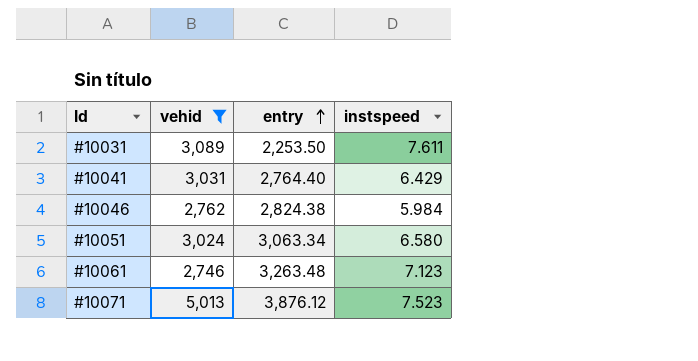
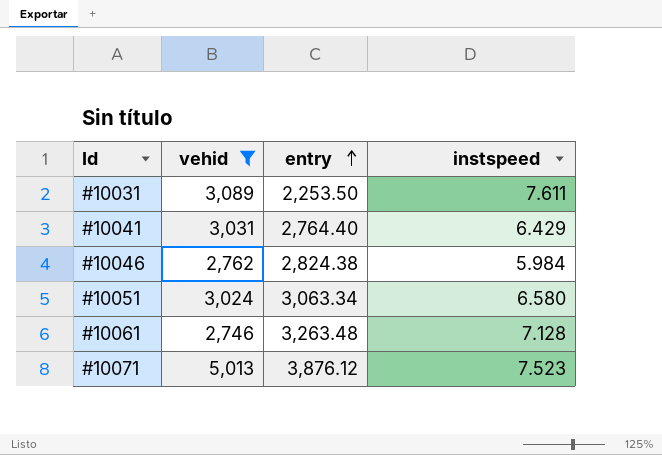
#10061 | instspeed: 7.123 -> 7.128

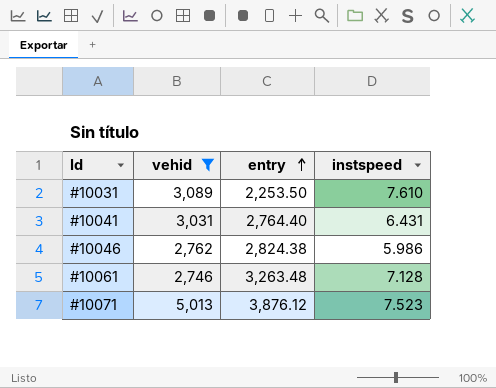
row #10051: 3,024 | 3,063.34 | 6.580 -> none
#10031 | instspeed: 7.611 -> 7.610
#10041 | instspeed: 6.429 -> 6.431
#10046 | instspeed: 5.984 -> 5.986

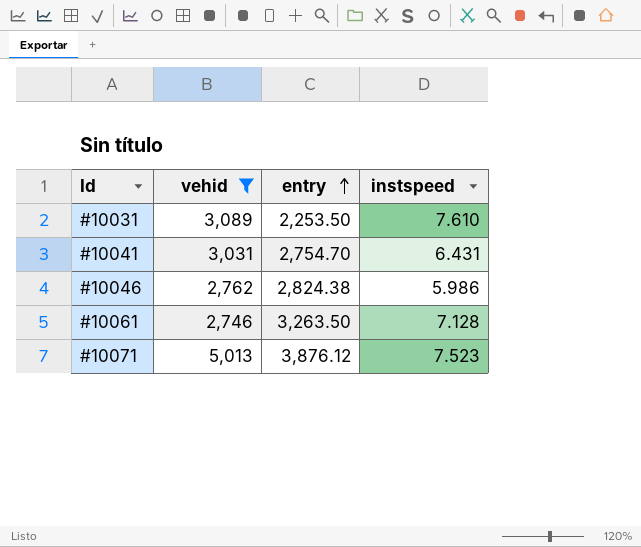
#10041 | entry: 2,764.40 -> 2,754.70
#10061 | entry: 3,263.48 -> 3,263.50

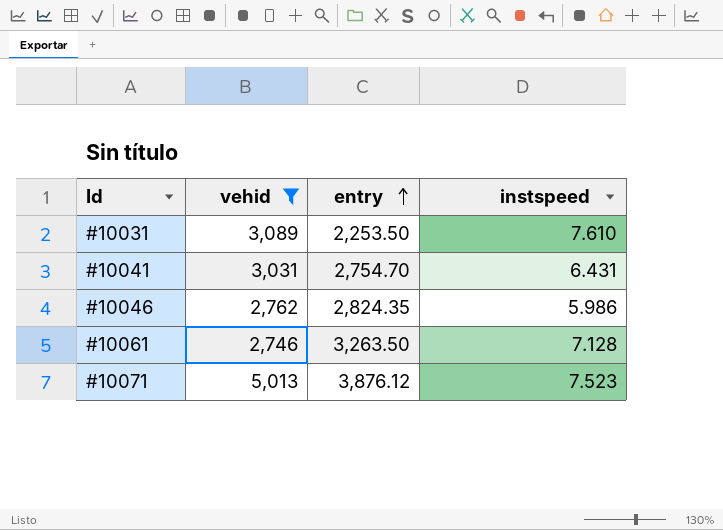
#10046 | entry: 2,824.38 -> 2,824.35

